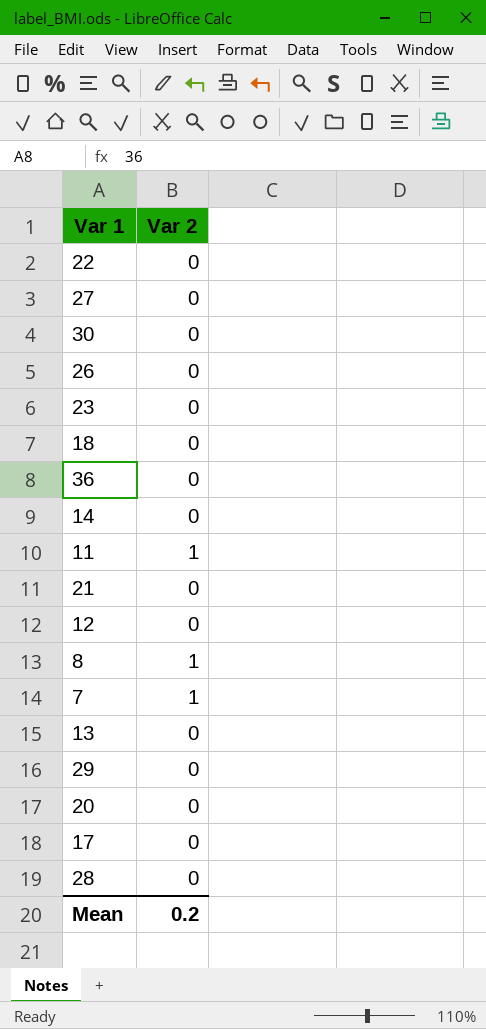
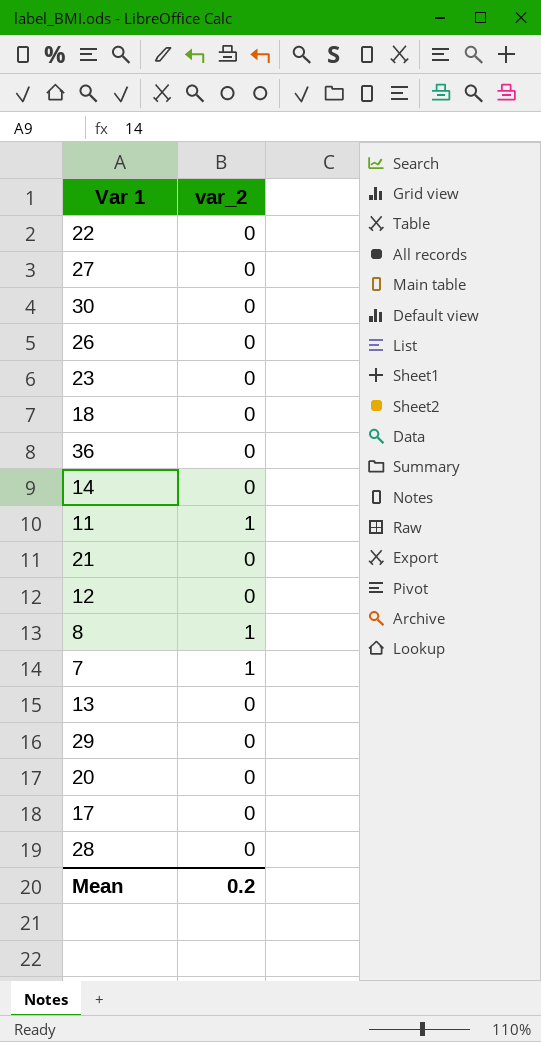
column name: Var 2 -> var_2

